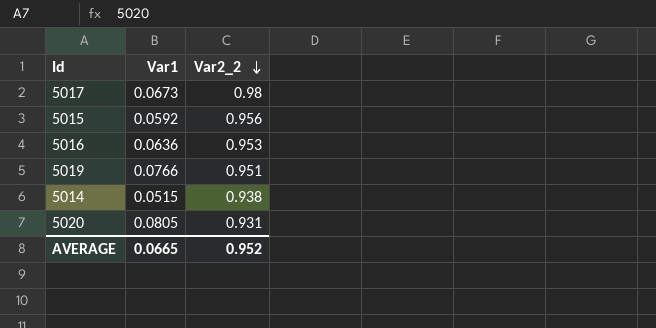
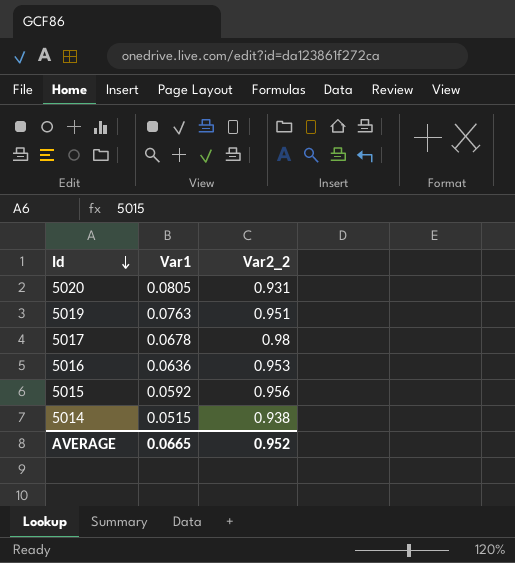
row order: Var2_2 descending -> Id descending
5019 | Var1: 0.0766 -> 0.0763
5017 | Var1: 0.0673 -> 0.0678

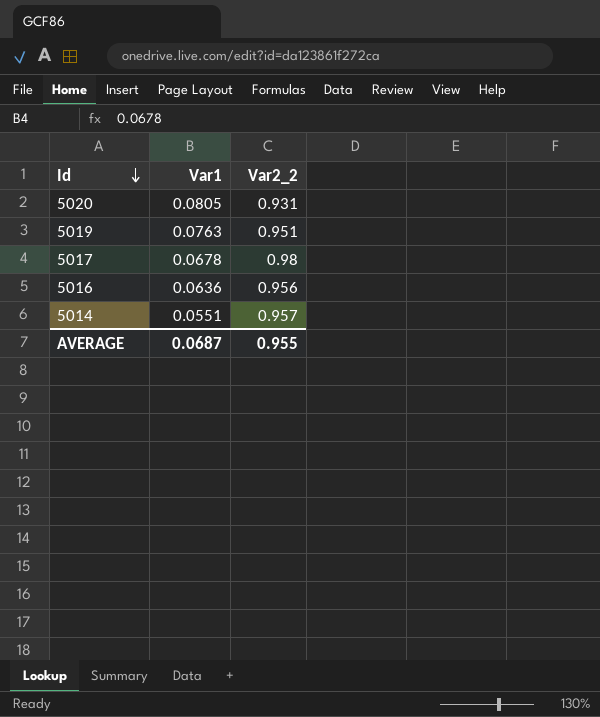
row 5015: 0.0592 | 0.956 -> none
5016 | Var2_2: 0.953 -> 0.956
5014 | Var1: 0.0515 -> 0.0551
5014 | Var2_2: 0.938 -> 0.957
AVERAGE | Var1: 0.0665 -> 0.0687
AVERAGE | Var2_2: 0.952 -> 0.955

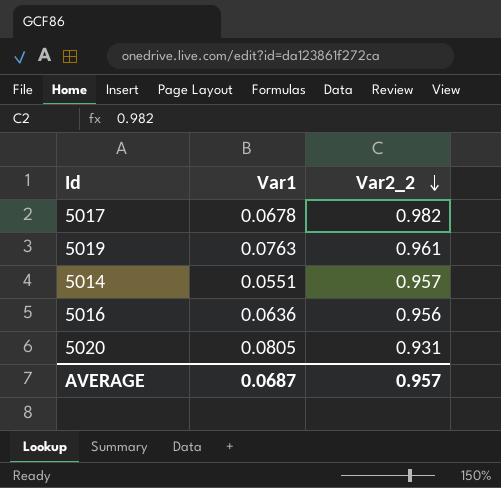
row order: Id descending -> Var2_2 descending
5017 | Var2_2: 0.98 -> 0.982
5019 | Var2_2: 0.951 -> 0.961
AVERAGE | Var2_2: 0.955 -> 0.957

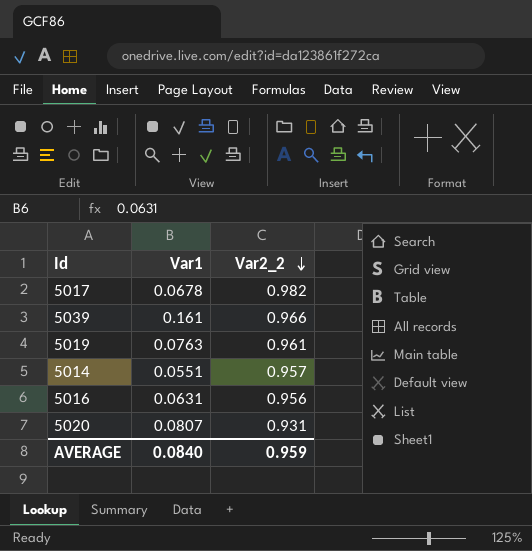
row 5039: none -> 0.161 | 0.966
5016 | Var1: 0.0636 -> 0.0631
5020 | Var1: 0.0805 -> 0.0807
AVERAGE | Var1: 0.0687 -> 0.0840
AVERAGE | Var2_2: 0.957 -> 0.959

